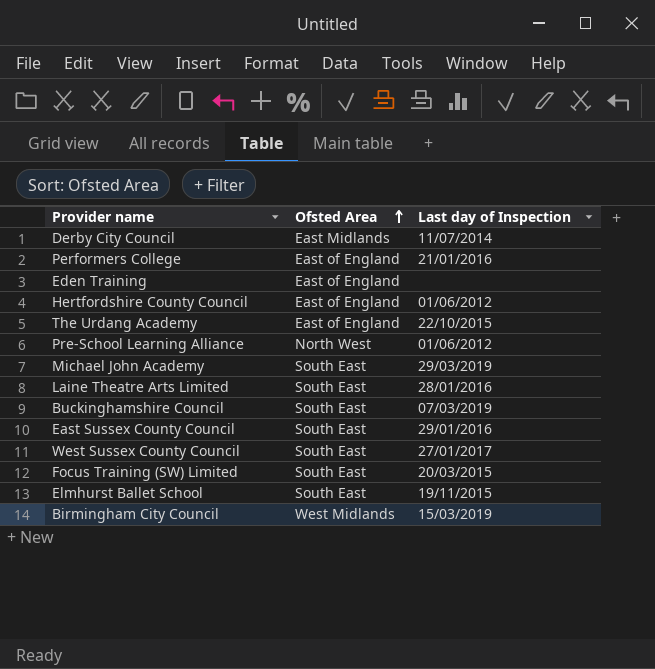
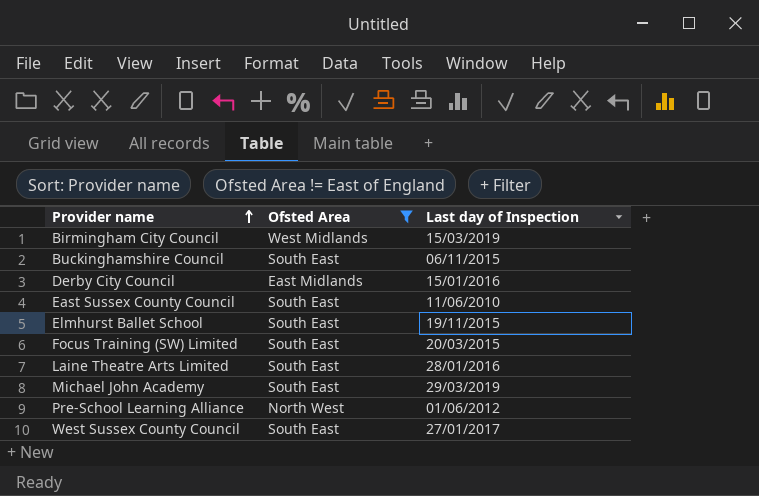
filter: none -> Ofsted Area != East of England
row order: Ofsted Area ascending -> Provider name ascending
Buckinghamshire Council | Last day of Inspection: 07/03/2019 -> 06/11/2015
Derby City Council | Last day of Inspection: 11/07/2014 -> 15/01/2016
East Sussex County Council | Last day of Inspection: 29/01/2016 -> 11/06/2010

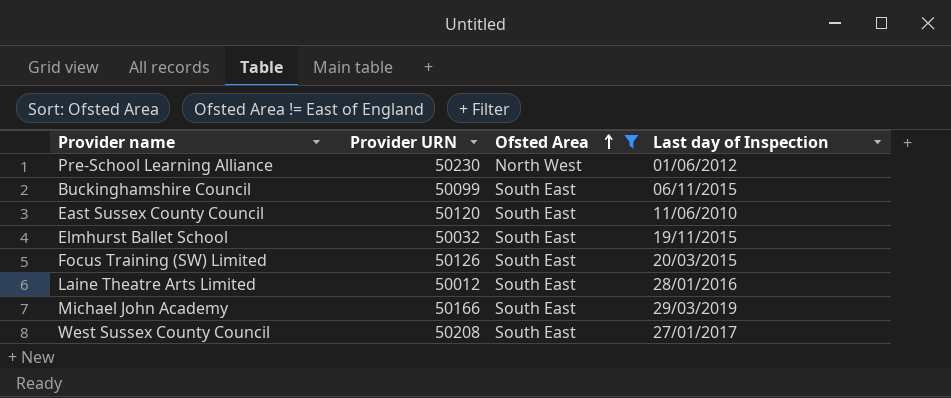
row order: Provider name ascending -> Ofsted Area ascending
column Provider URN | position: none -> 2
row Birmingham City Council: West Midlands | 15/03/2019 -> none
row Derby City Council: East Midlands | 15/01/2016 -> none

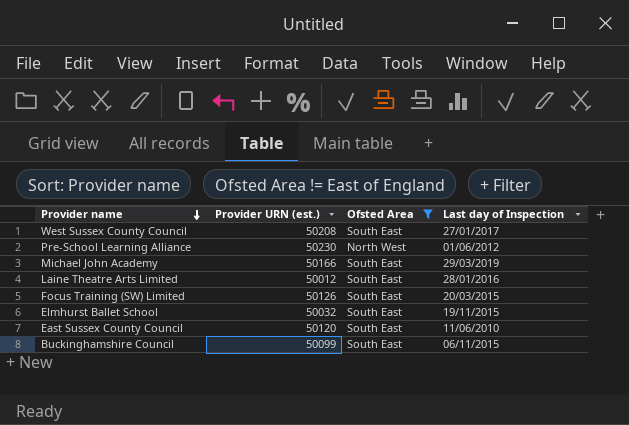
row order: Ofsted Area ascending -> Provider name descending
column name: Provider URN -> Provider URN (est.)

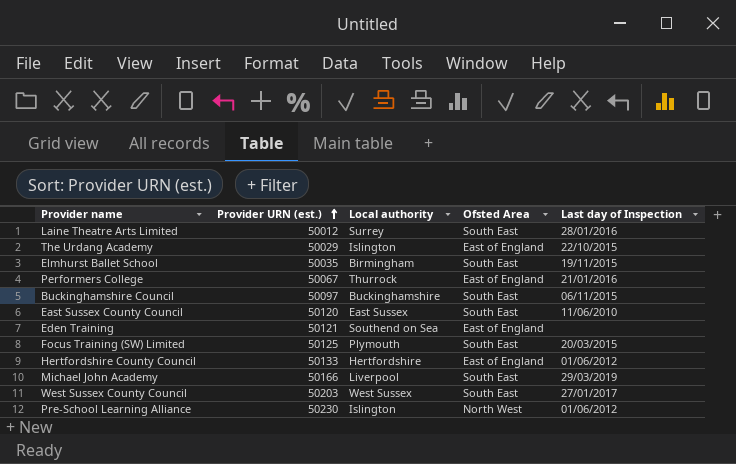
filter: Ofsted Area != East of England -> none
row order: Provider name descending -> Provider URN (est.) ascending
column Local authority | position: none -> 3
Elmhurst Ballet School | Provider URN (est.): 50032 -> 50035
Buckinghamshire Council | Provider URN (est.): 50099 -> 50097
Focus Training (SW) Limited | Provider URN (est.): 50126 -> 50125
West Sussex County Council | Provider URN (est.): 50208 -> 50203

